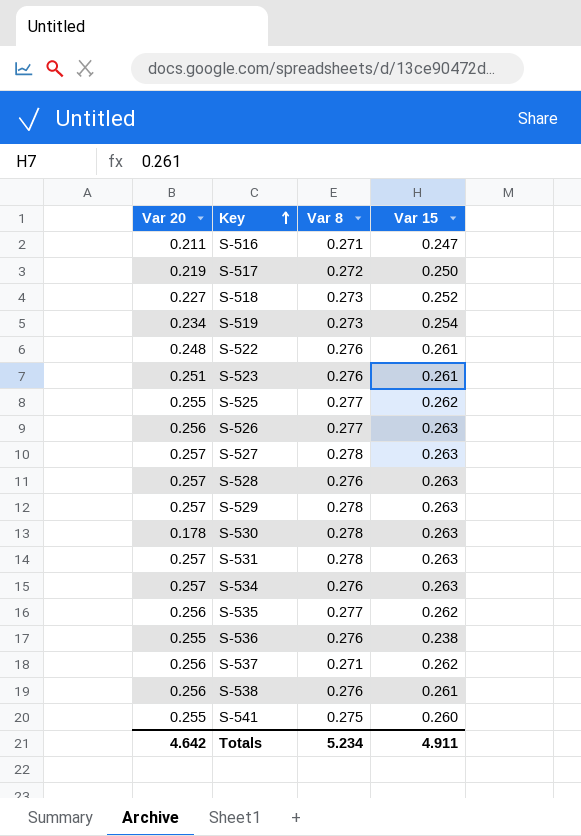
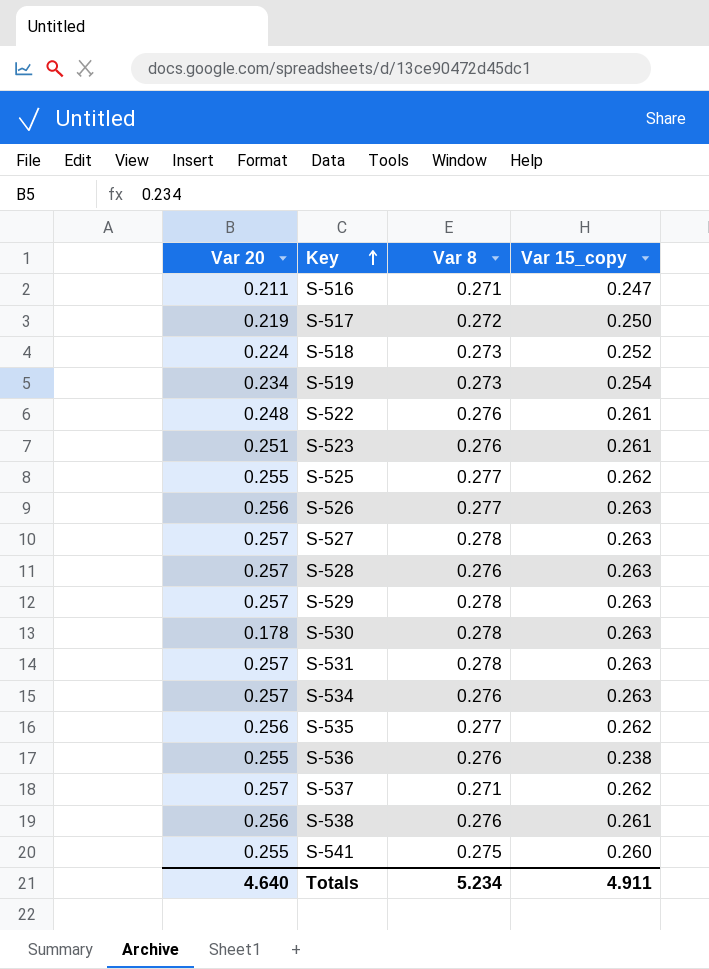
column name: Var 15 -> Var 15_copy
S-518 | Var 20: 0.227 -> 0.224
S-537 | Var 20: 0.256 -> 0.257
Totals | Var 20: 4.642 -> 4.640

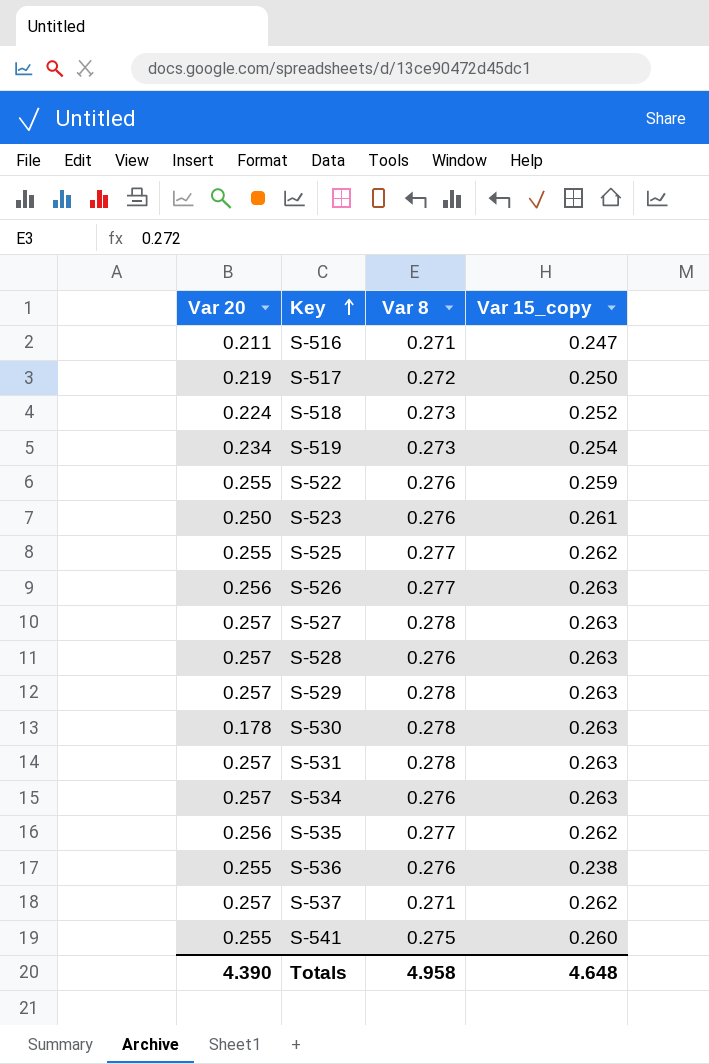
row S-538: 0.256 | 0.276 | 0.261 -> none
S-522 | Var 20: 0.248 -> 0.255
S-522 | Var 15_copy: 0.261 -> 0.259
S-523 | Var 20: 0.251 -> 0.250
Totals | Var 20: 4.640 -> 4.390
Totals | Var 8: 5.234 -> 4.958
Totals | Var 15_copy: 4.911 -> 4.648

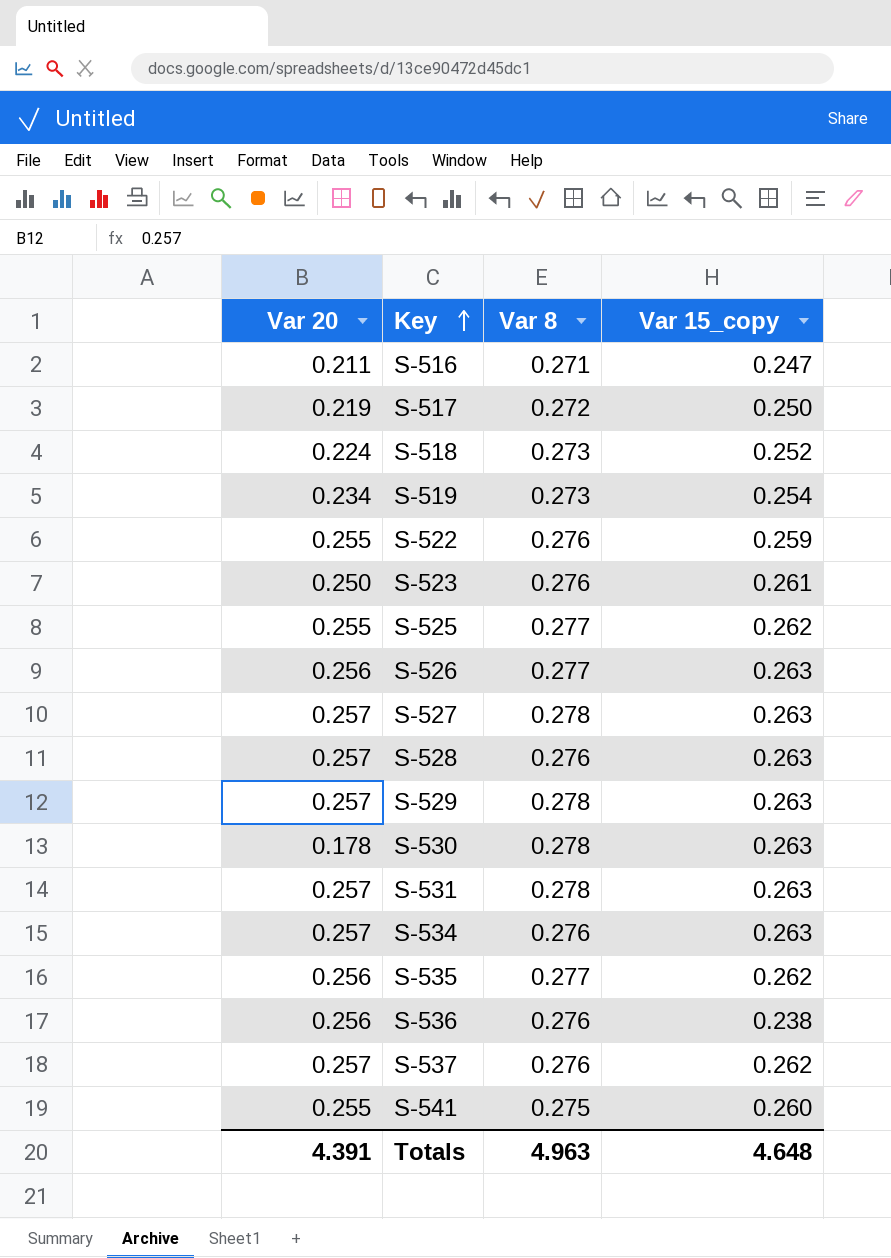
S-536 | Var 20: 0.255 -> 0.256
S-537 | Var 8: 0.271 -> 0.276
Totals | Var 20: 4.390 -> 4.391
Totals | Var 8: 4.958 -> 4.963

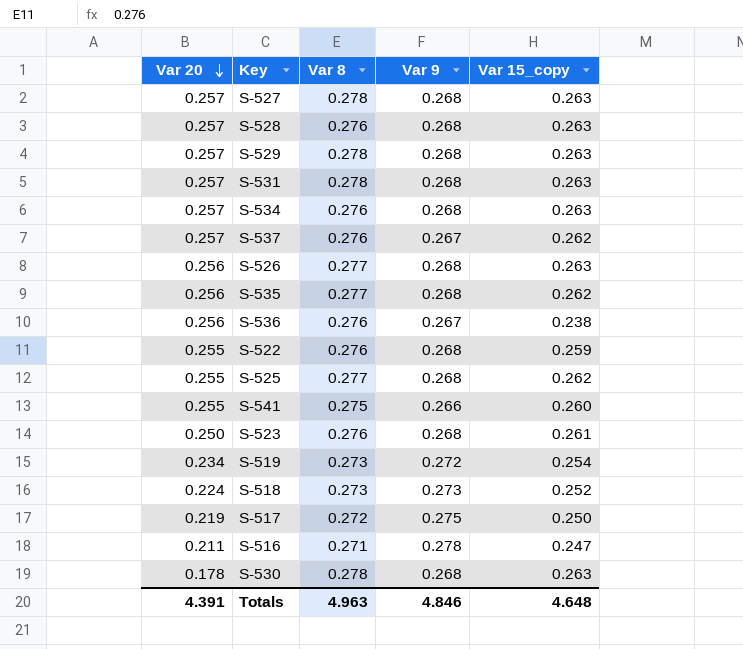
row order: Key ascending -> Var 20 descending
column Var 9 | position: none -> 4

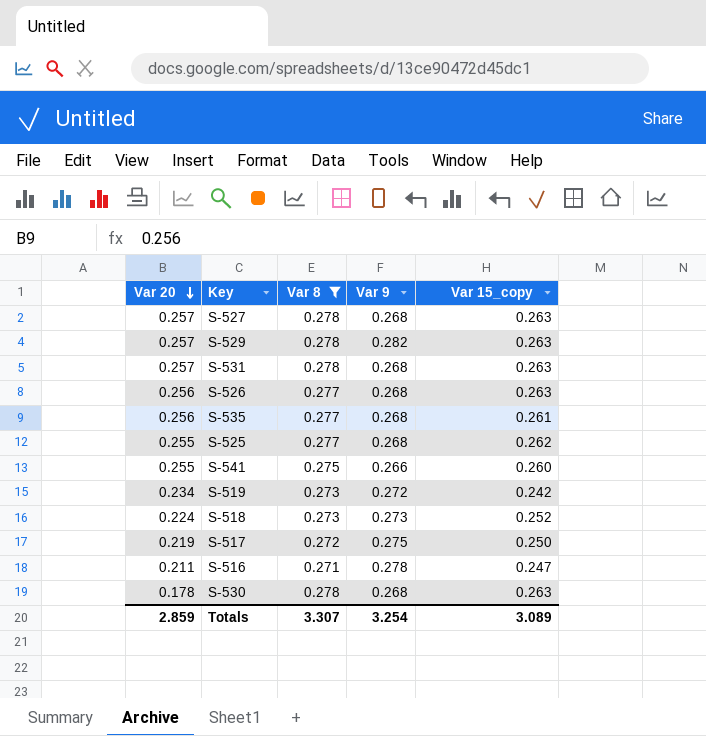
filter: none -> Var 8 != 0.276
S-529 | Var 9: 0.268 -> 0.282
S-535 | Var 15_copy: 0.262 -> 0.261
S-519 | Var 15_copy: 0.254 -> 0.242
Totals | Var 20: 4.391 -> 2.859
Totals | Var 8: 4.963 -> 3.307
Totals | Var 9: 4.846 -> 3.254
Totals | Var 15_copy: 4.648 -> 3.089

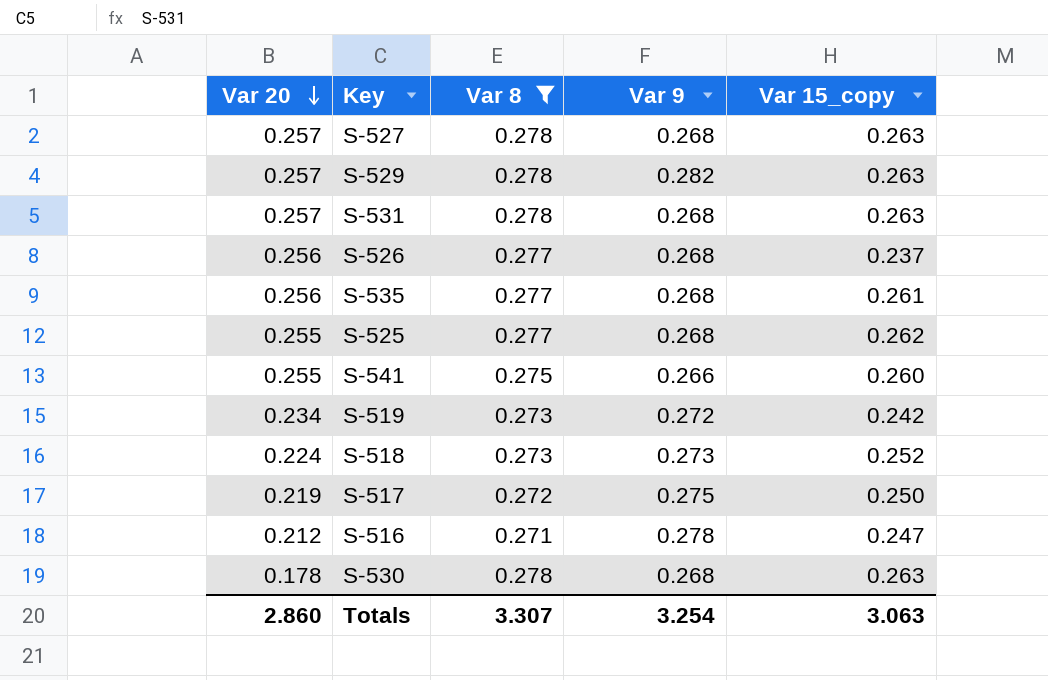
S-526 | Var 15_copy: 0.263 -> 0.237
S-516 | Var 20: 0.211 -> 0.212
Totals | Var 20: 2.859 -> 2.860
Totals | Var 15_copy: 3.089 -> 3.063

